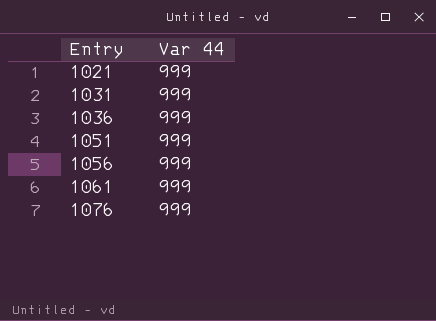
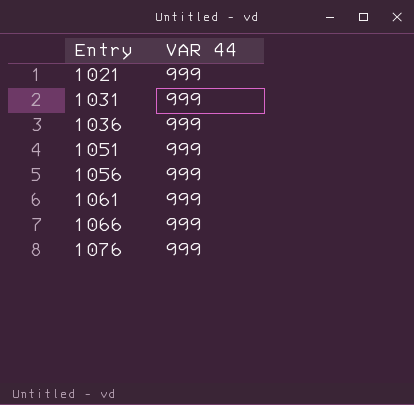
column name: Var 44 -> VAR 44
row 1066: none -> 999

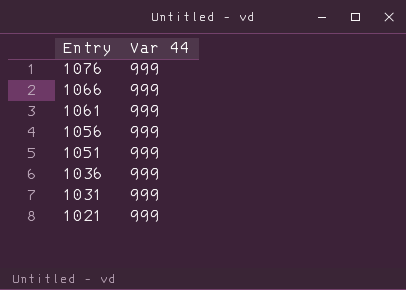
row order: Entry ascending -> Entry descending
column name: VAR 44 -> Var 44

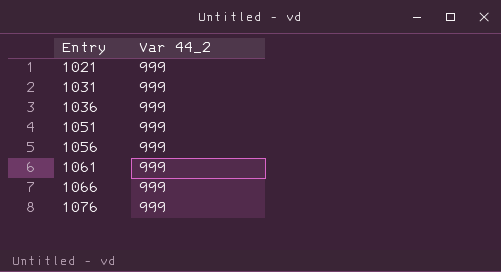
row order: Entry descending -> Entry ascending
column name: Var 44 -> Var 44_2

